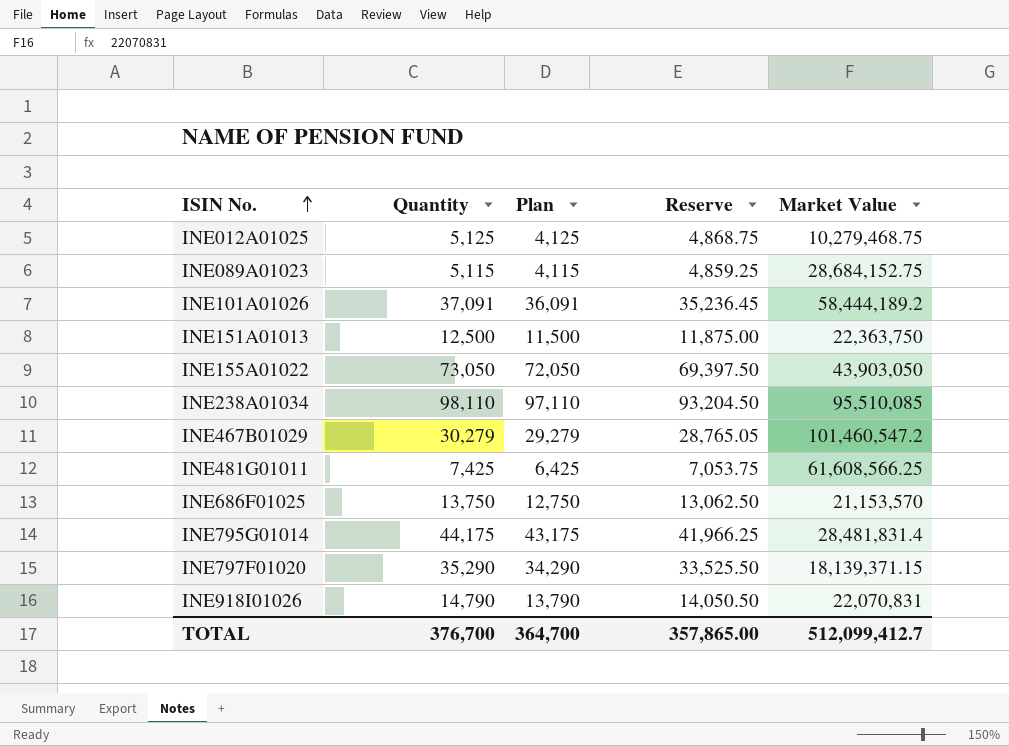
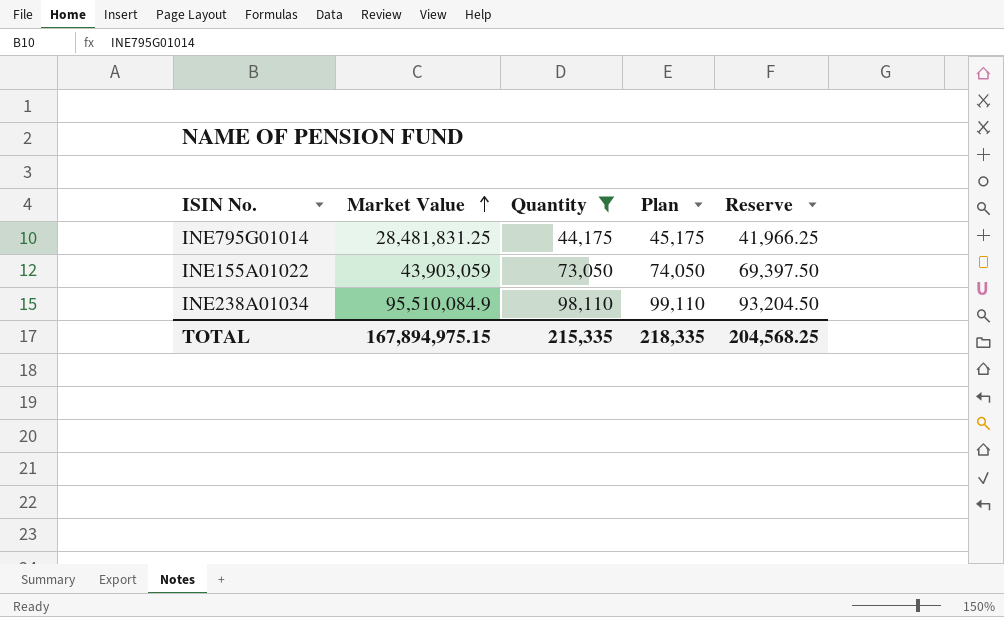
filter: none -> Quantity >= 44,175
row order: ISIN No. ascending -> Market Value ascending
column Market Value | position: 5 -> 2
column Plan | formula: [Quantity] - 1000 -> [Quantity] + 1000
INE795G01014 | Market Value: 28,481,831.4 -> 28,481,831.25
INE155A01022 | Market Value: 43,903,050 -> 43,903,059
INE238A01034 | Market Value: 95,510,085 -> 95,510,084.9
TOTAL | Market Value: 512,099,412.7 -> 167,894,975.15
TOTAL | Quantity: 376,700 -> 215,335
TOTAL | Plan: 364,700 -> 218,335
TOTAL | Reserve: 357,865.00 -> 204,568.25

